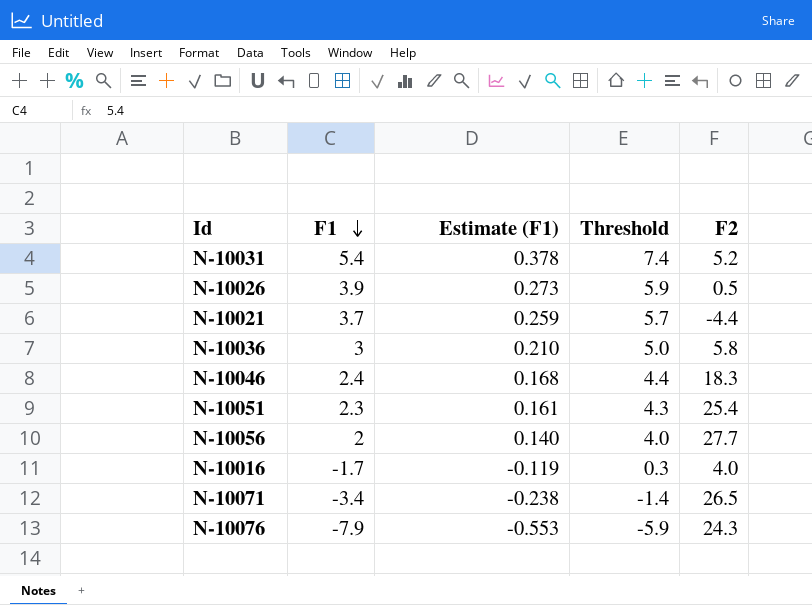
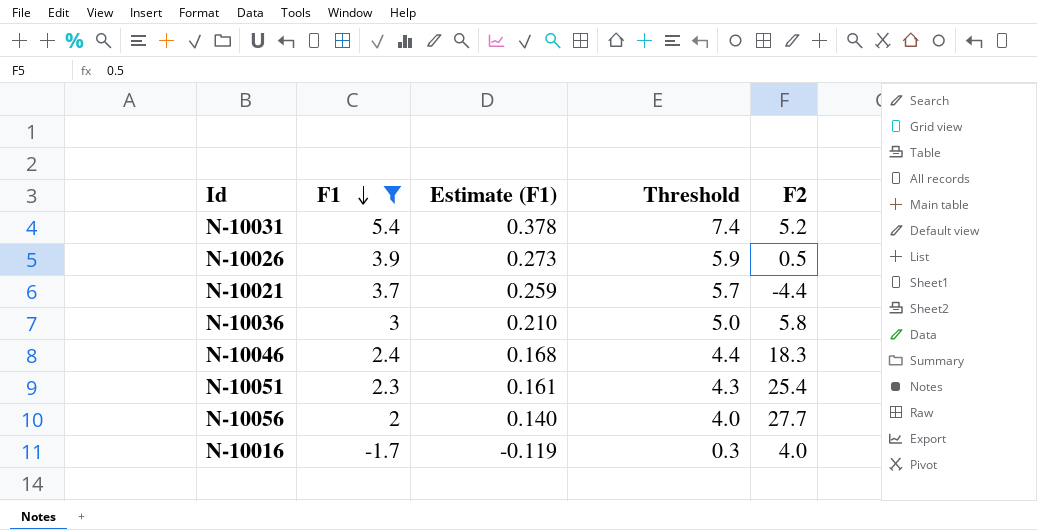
filter: none -> F1 >= -1.7

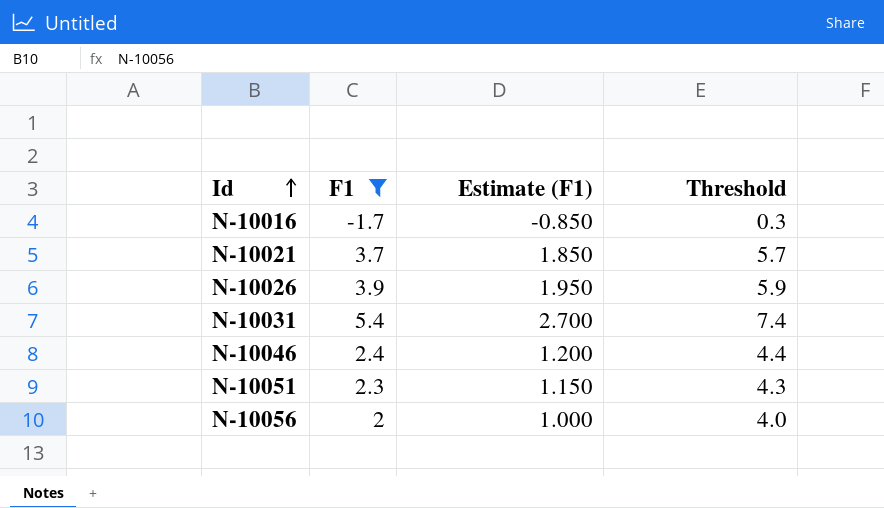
row order: F1 descending -> Id ascending
column F2 | position: 5 -> none
column Estimate (F1) | formula: [F1] * 0.07 -> [F1] * 0.5
row N-10036: 3 | 0.210 | 5.0 | 5.8 -> none

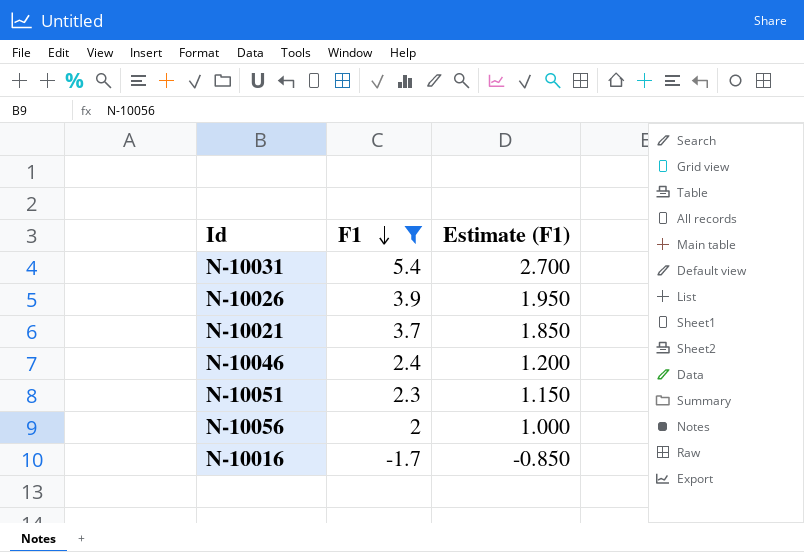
row order: Id ascending -> F1 descending
column Threshold | formula: [F1] + 2 -> none

